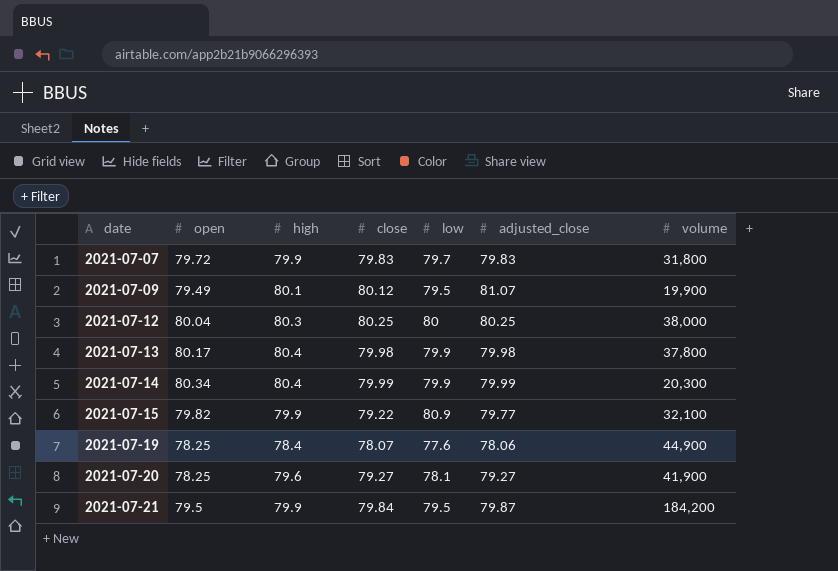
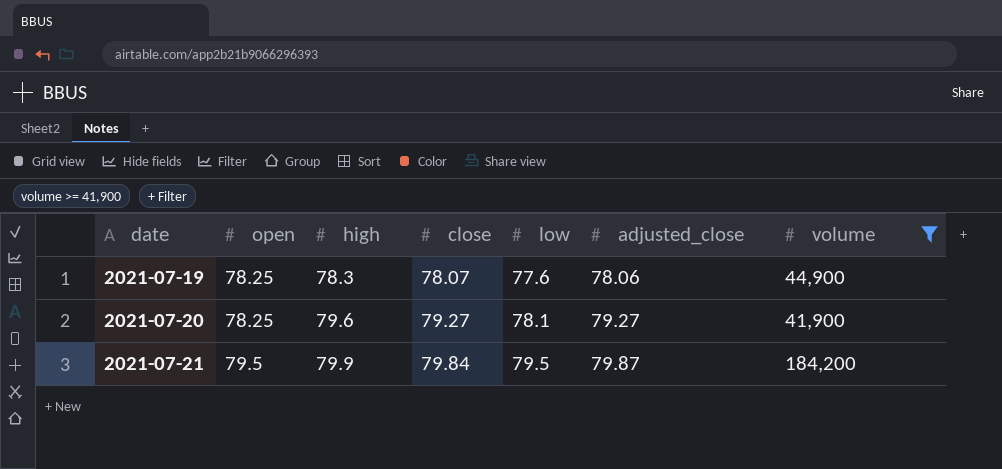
filter: none -> volume >= 41,900
2021-07-19 | high: 78.4 -> 78.3

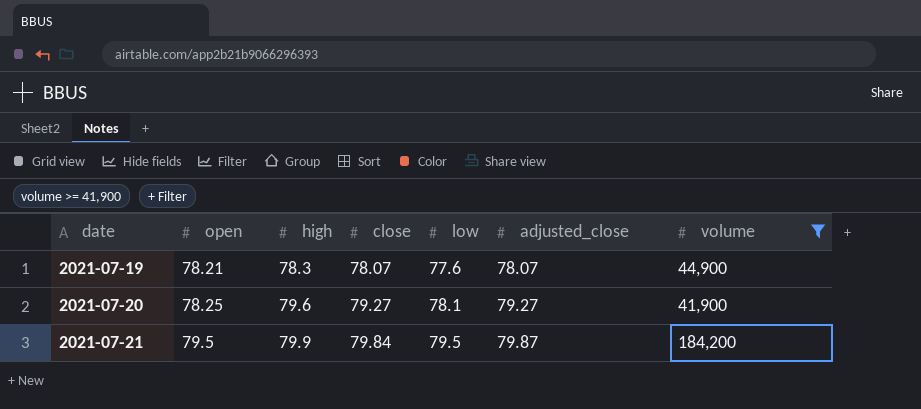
2021-07-19 | open: 78.25 -> 78.21
2021-07-19 | adjusted_close: 78.06 -> 78.07

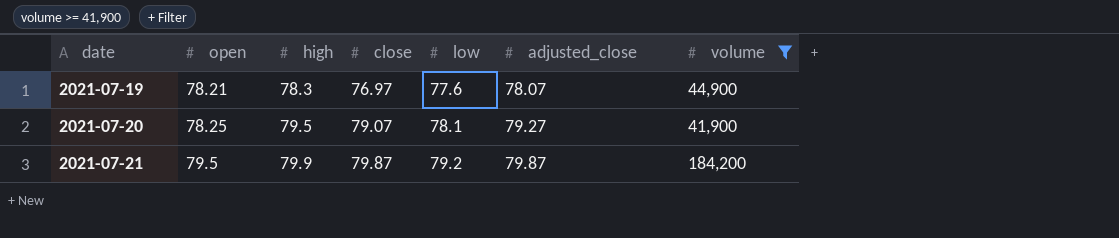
2021-07-19 | close: 78.07 -> 76.97
2021-07-20 | high: 79.6 -> 79.5
2021-07-20 | close: 79.27 -> 79.07
2021-07-21 | close: 79.84 -> 79.87
2021-07-21 | low: 79.5 -> 79.2

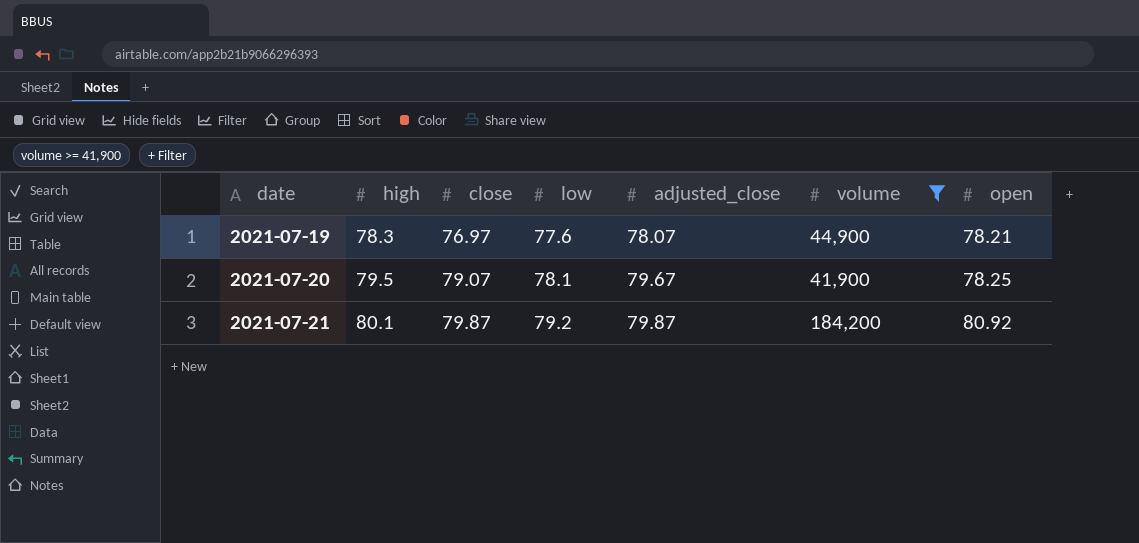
column open | position: 2 -> 7
2021-07-20 | adjusted_close: 79.27 -> 79.67
2021-07-21 | high: 79.9 -> 80.1
2021-07-21 | open: 79.5 -> 80.92

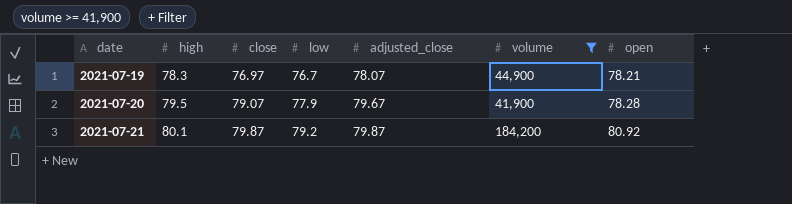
2021-07-19 | low: 77.6 -> 76.7
2021-07-20 | low: 78.1 -> 77.9
2021-07-20 | open: 78.25 -> 78.28

